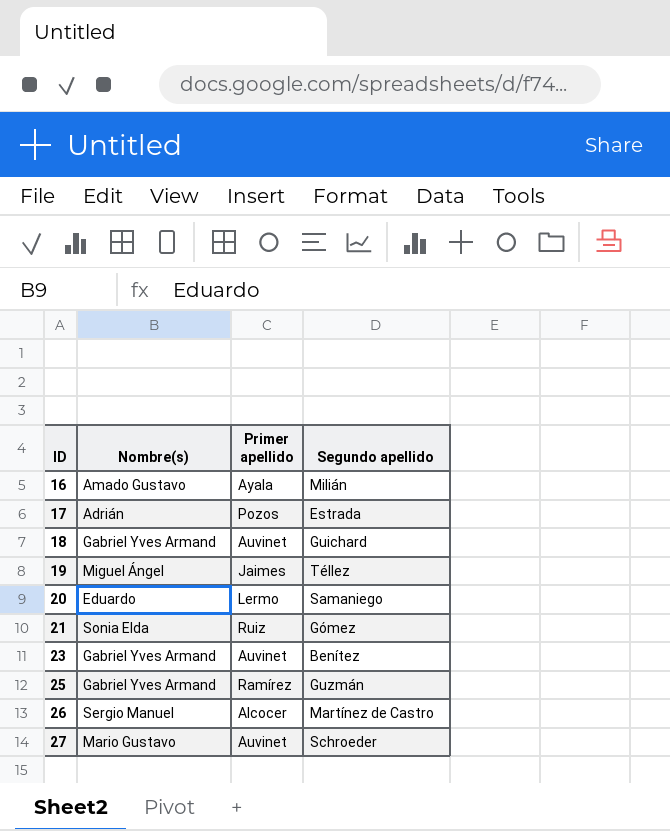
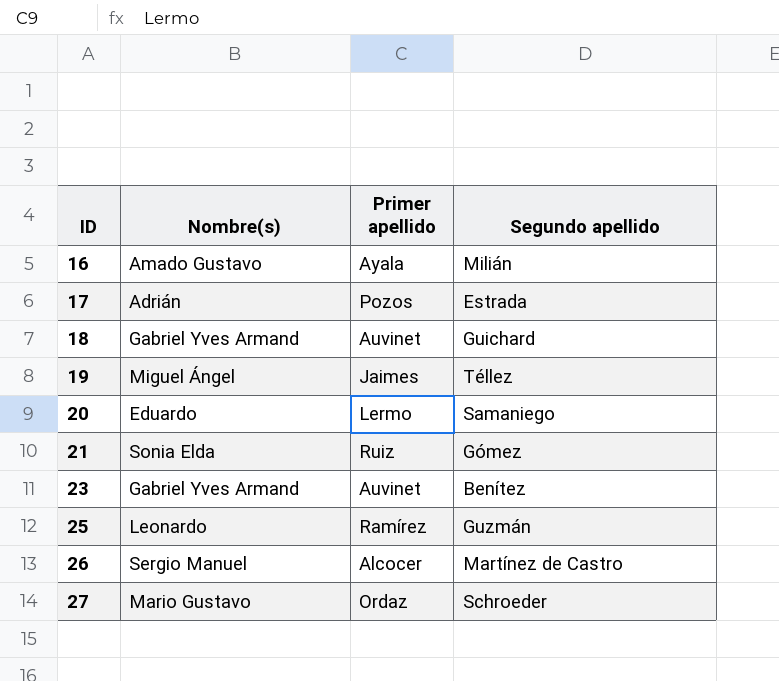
25 | Nombre(s): Gabriel Yves Armand -> Leonardo
27 | Primer apellido: Auvinet -> Ordaz

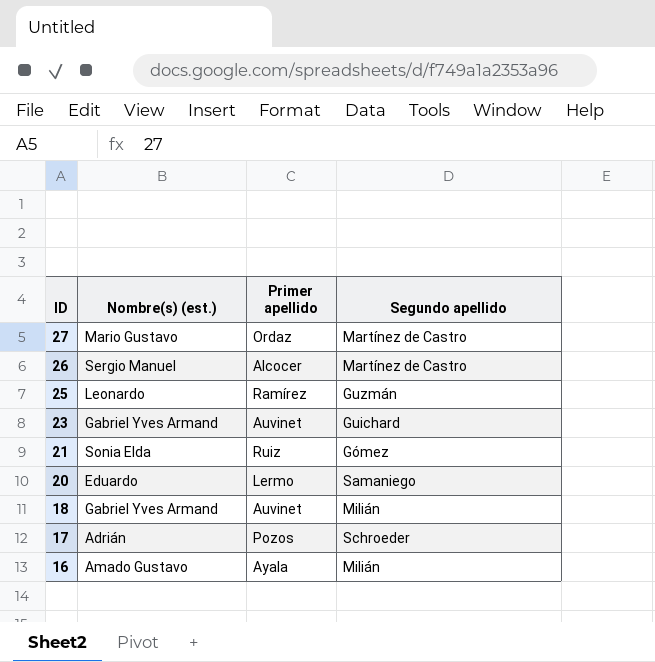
row order: ID ascending -> ID descending
column name: Nombre(s) -> Nombre(s) (est.)
row 19: Miguel Ángel | Jaimes | Téllez -> none
27 | Segundo apellido: Schroeder -> Martínez de Castro
23 | Segundo apellido: Benítez -> Guichard
18 | Segundo apellido: Guichard -> Milián
17 | Segundo apellido: Estrada -> Schroeder

